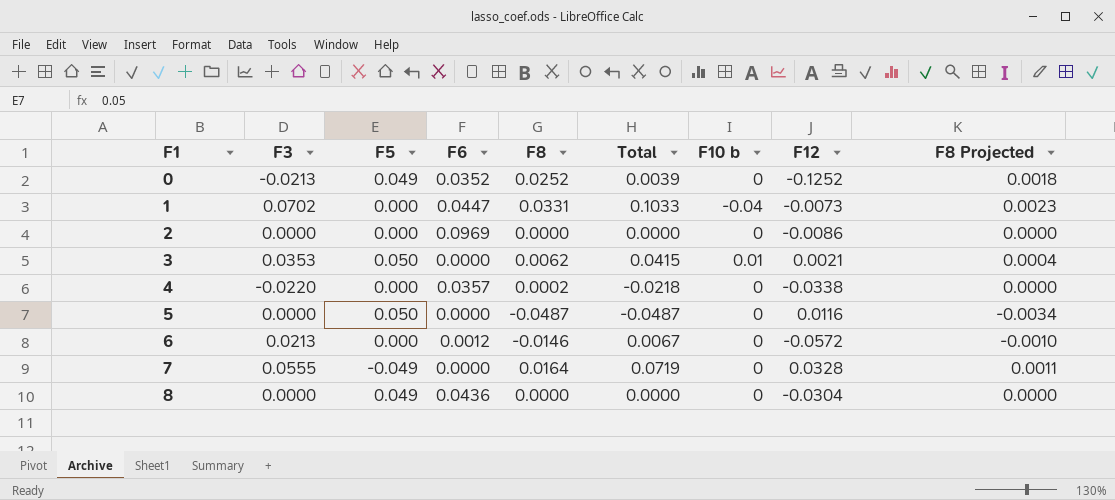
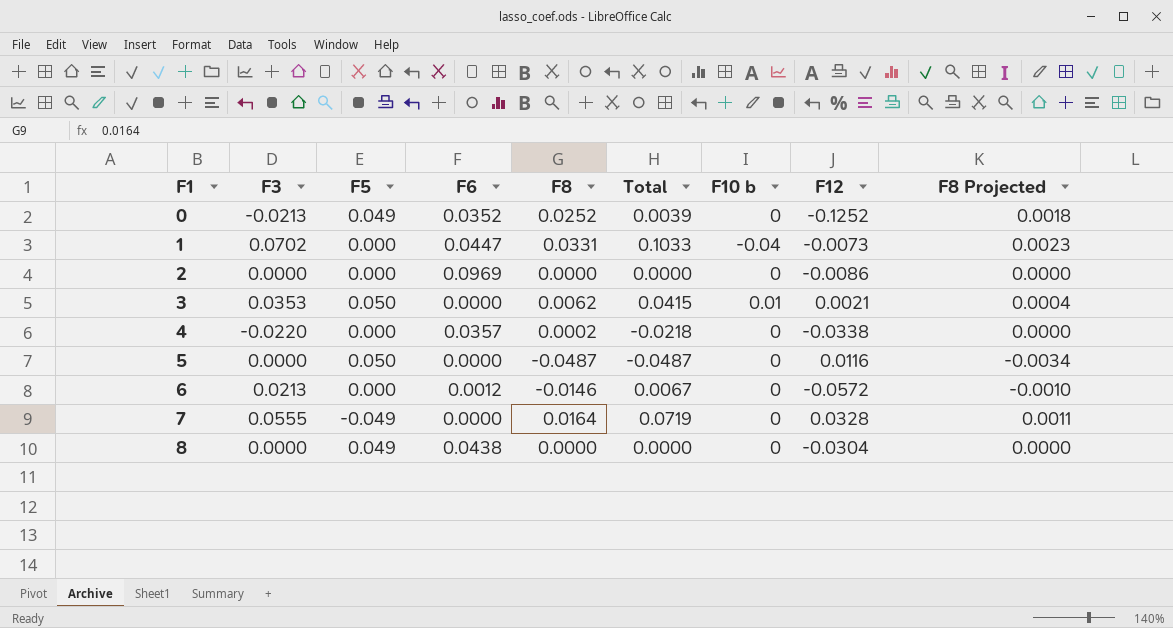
8 | F6: 0.0436 -> 0.0438

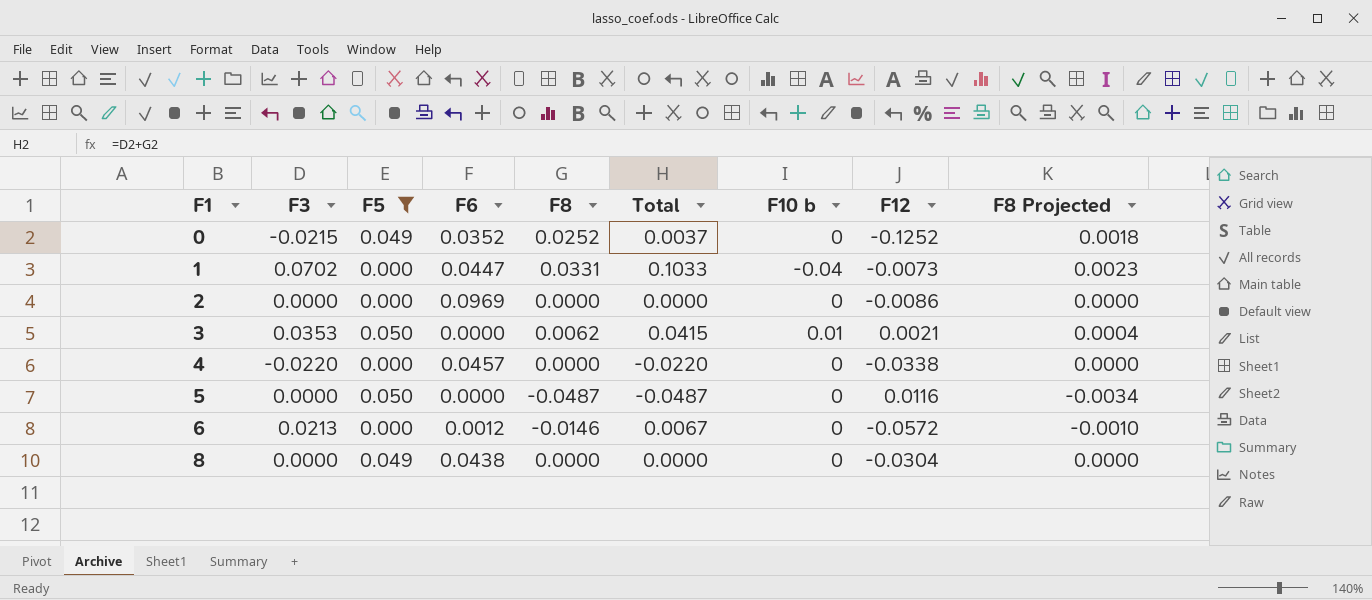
filter: none -> F5 != -0.049
0 | F3: -0.0213 -> -0.0215
0 | Total: 0.0039 -> 0.0037
4 | F6: 0.0357 -> 0.0457
4 | F8: 0.0002 -> 0.0000
4 | Total: -0.0218 -> -0.0220

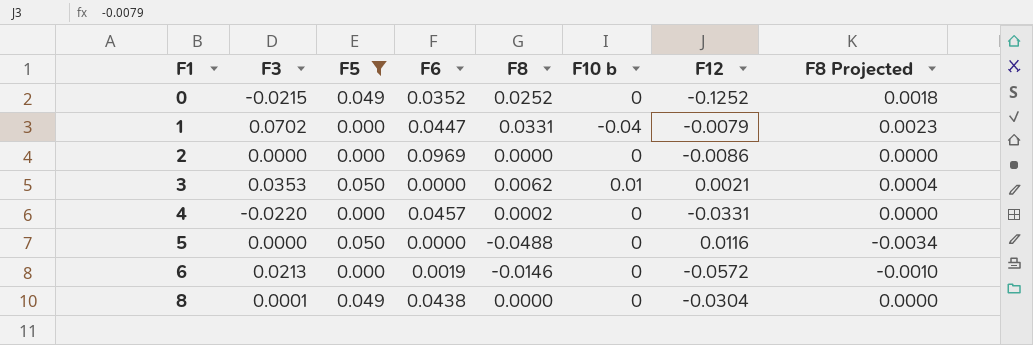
column Total | formula: [F3] + [F8] -> none
1 | F12: -0.0073 -> -0.0079
4 | F8: 0.0000 -> 0.0002
4 | F12: -0.0338 -> -0.0331
5 | F8: -0.0487 -> -0.0488
6 | F6: 0.0012 -> 0.0019
8 | F3: 0.0000 -> 0.0001

